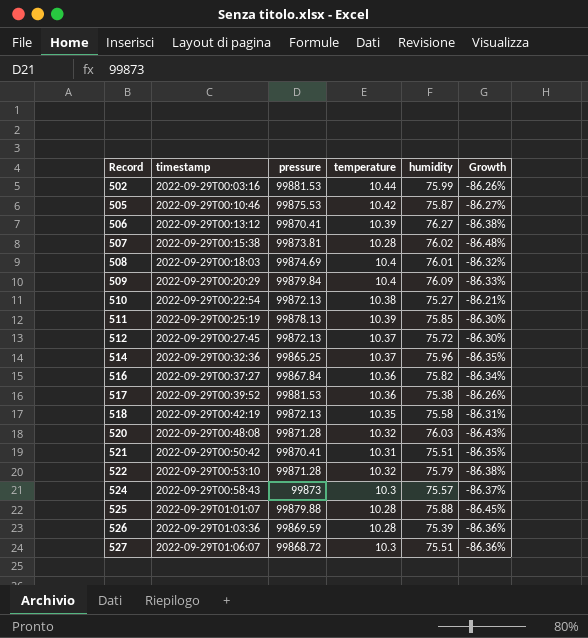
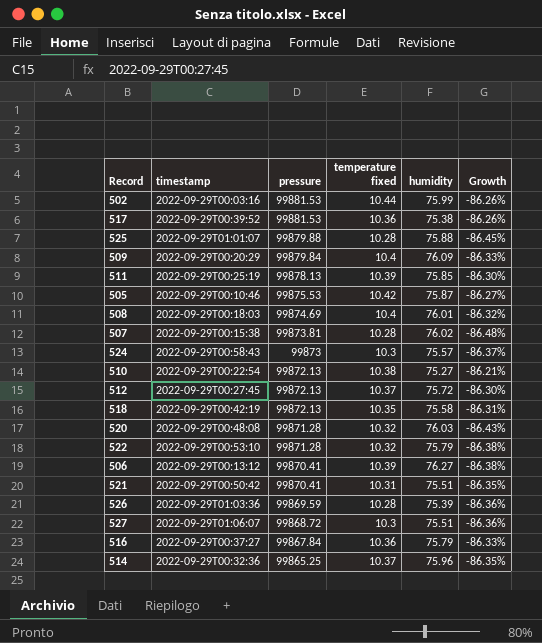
row order: Record ascending -> pressure descending
column name: temperature -> temperature fixed
516 | humidity: 75.82 -> 75.79
516 | Growth: -86.34% -> -86.33%

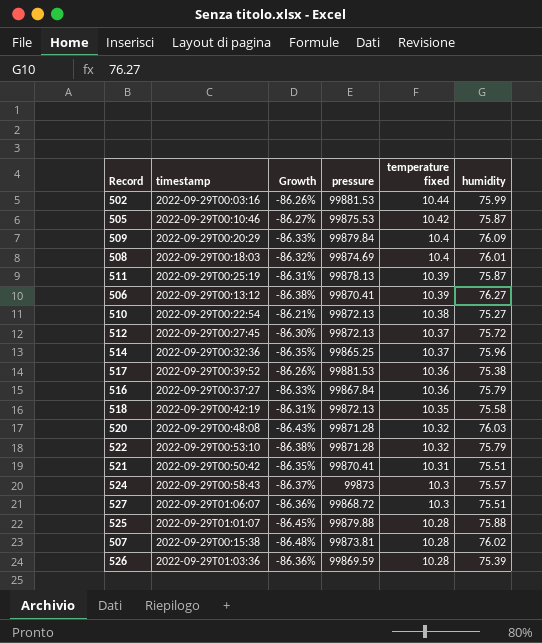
row order: pressure descending -> temperature fixed descending
column Growth | position: 6 -> 3
511 | Growth: -86.30% -> -86.31%
511 | humidity: 75.85 -> 75.87

